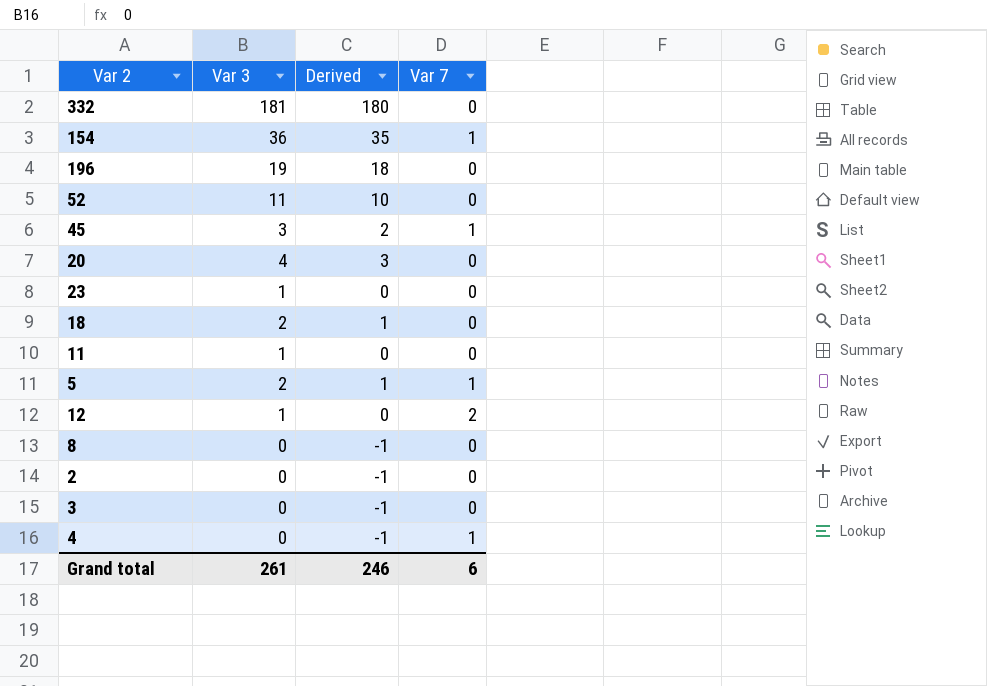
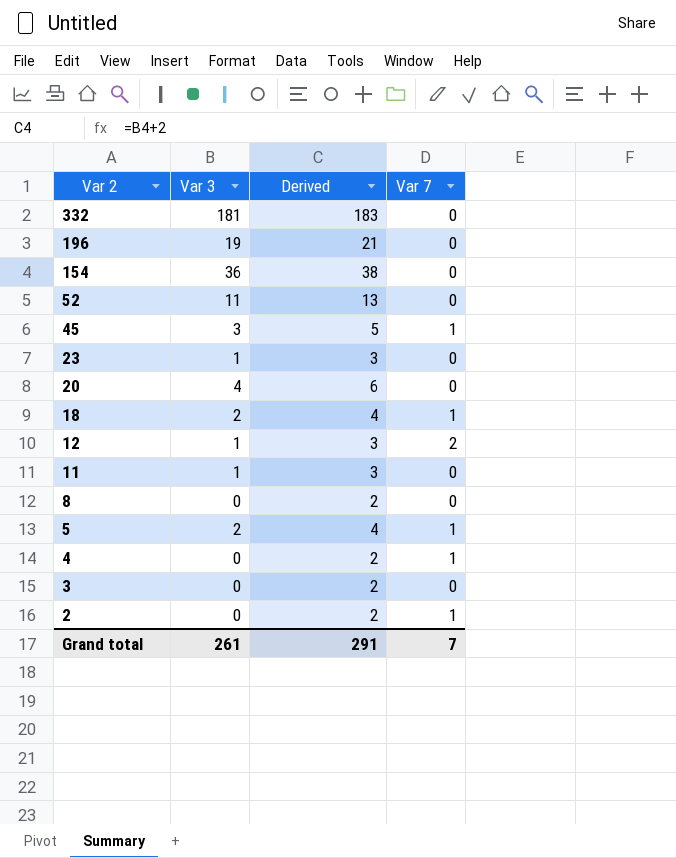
row order: none -> Var 2 descending
column Derived | formula: [Var 3] - 1 -> [Var 3] + 2
154 | Var 7: 1 -> 0
18 | Var 7: 0 -> 1
2 | Var 7: 0 -> 1
Grand total | Derived: 246 -> 291
Grand total | Var 7: 6 -> 7

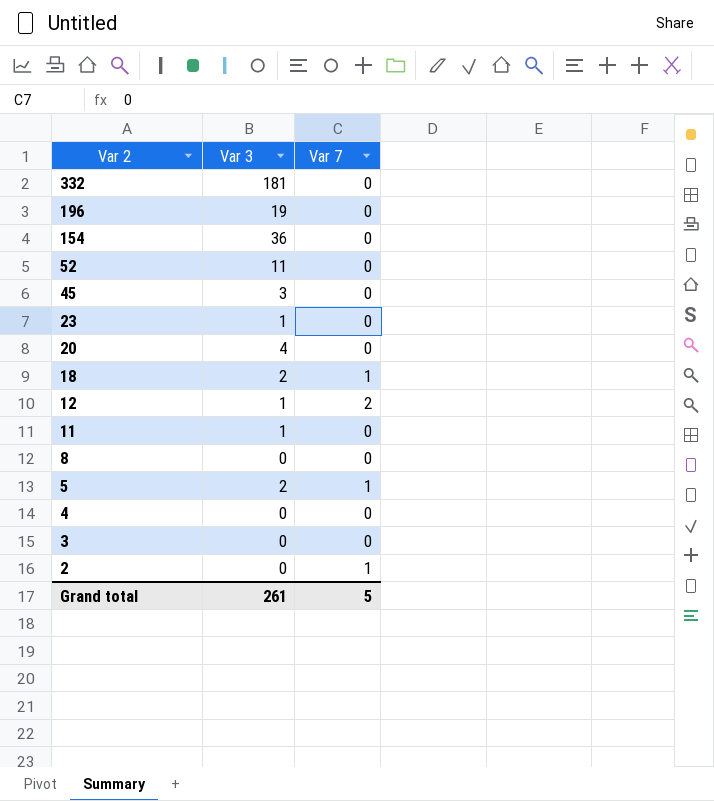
column Derived | formula: [Var 3] + 2 -> none
45 | Var 7: 1 -> 0
4 | Var 7: 1 -> 0
Grand total | Var 7: 7 -> 5

